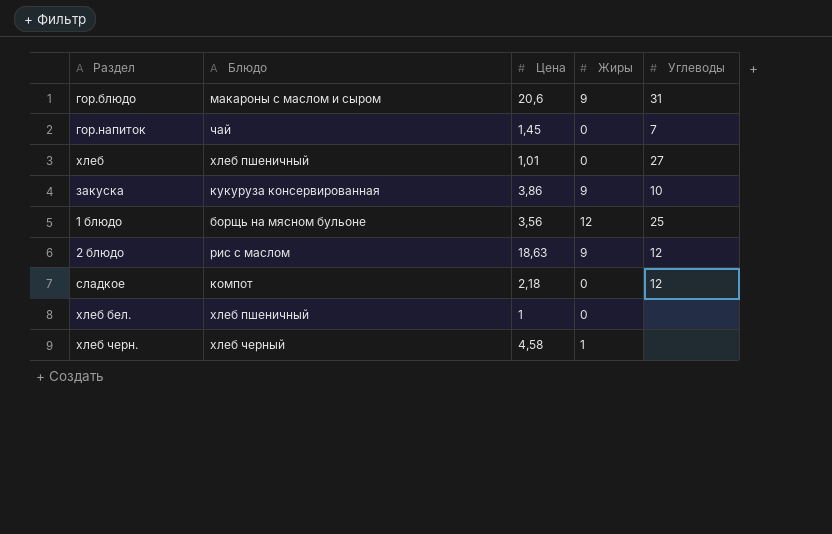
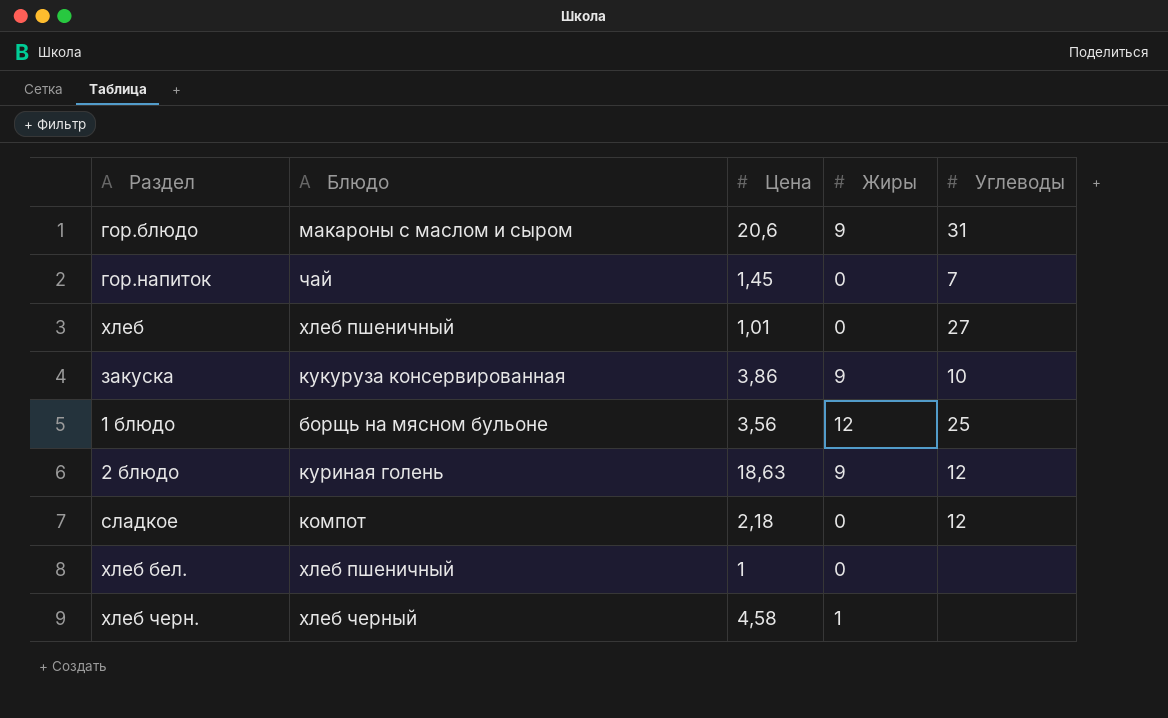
2 блюдо | Блюдо: рис с маслом -> куриная голень

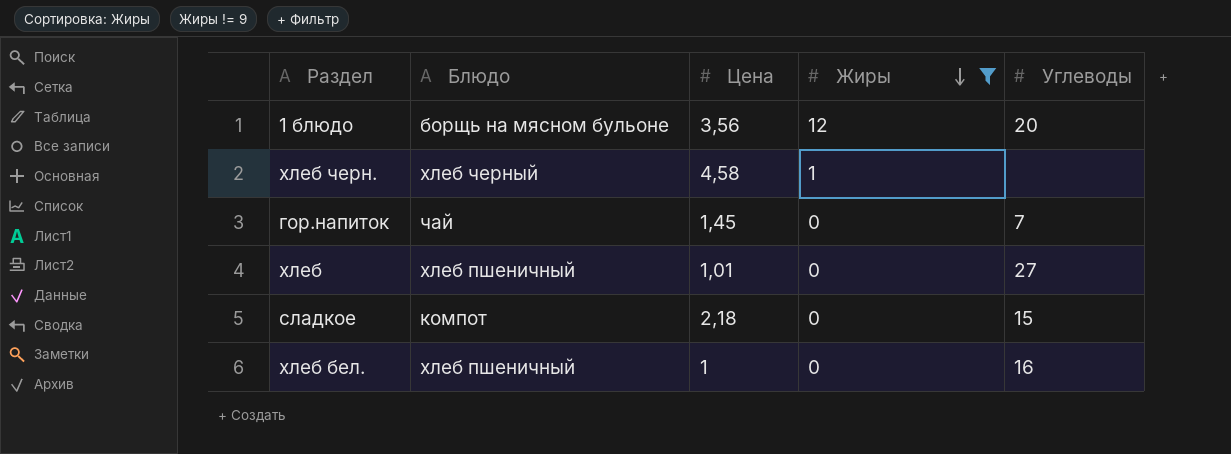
filter: none -> Жиры != 9
row order: none -> Жиры descending
1 блюдо | Углеводы: 25 -> 20
сладкое | Углеводы: 12 -> 15
хлеб бел. | Углеводы: none -> 16

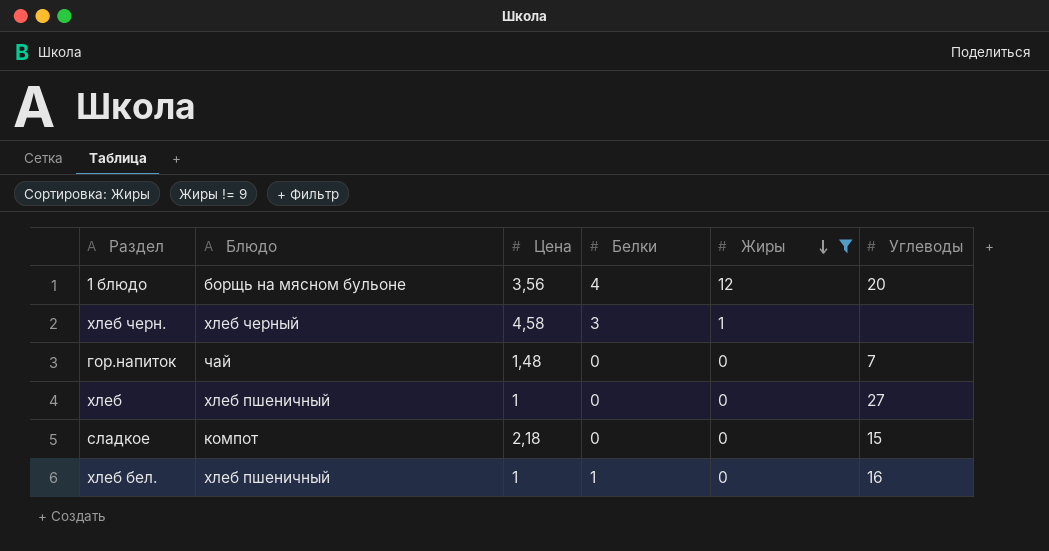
column Белки | position: none -> 4
гор.напиток | Цена: 1,45 -> 1,48
хлеб | Цена: 1,01 -> 1

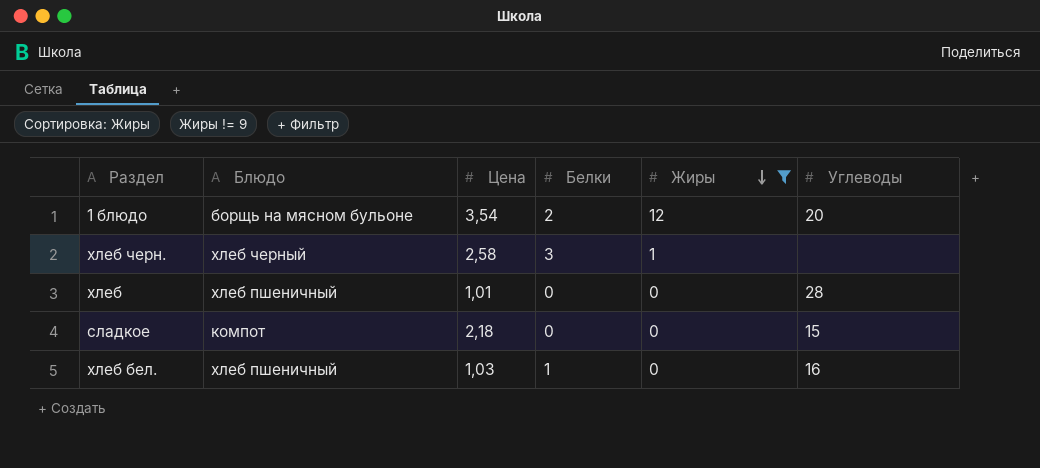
row гор.напиток: чай | 1,48 | 0 | 0 | 7 -> none
1 блюдо | Цена: 3,56 -> 3,54
1 блюдо | Белки: 4 -> 2
хлеб черн. | Цена: 4,58 -> 2,58
хлеб | Цена: 1 -> 1,01
хлеб | Углеводы: 27 -> 28
хлеб бел. | Цена: 1 -> 1,03

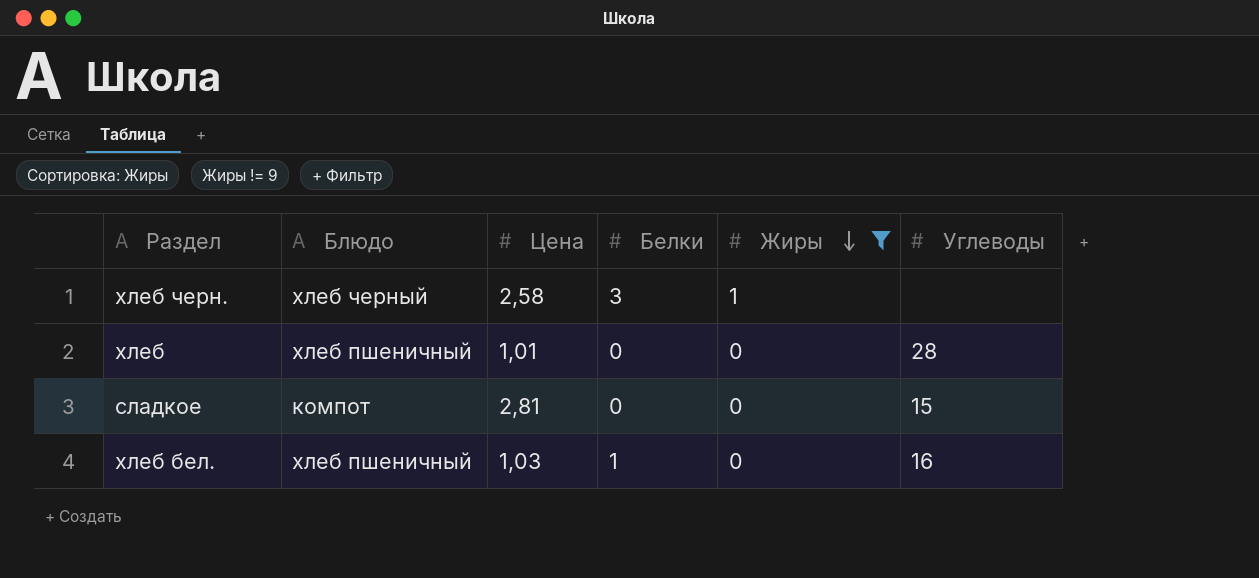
row 1 блюдо: борщь на мясном бульоне | 3,54 | 2 | 12 | 20 -> none
сладкое | Цена: 2,18 -> 2,81

